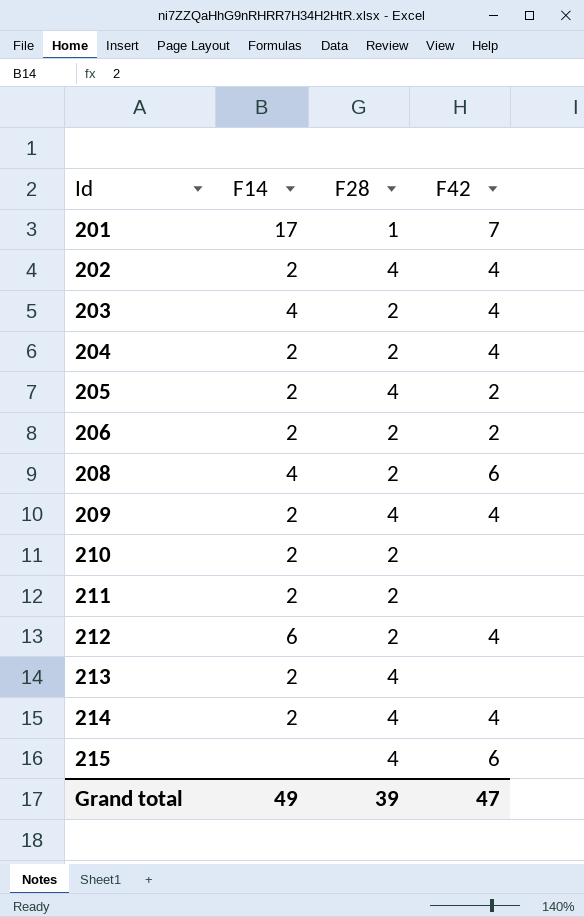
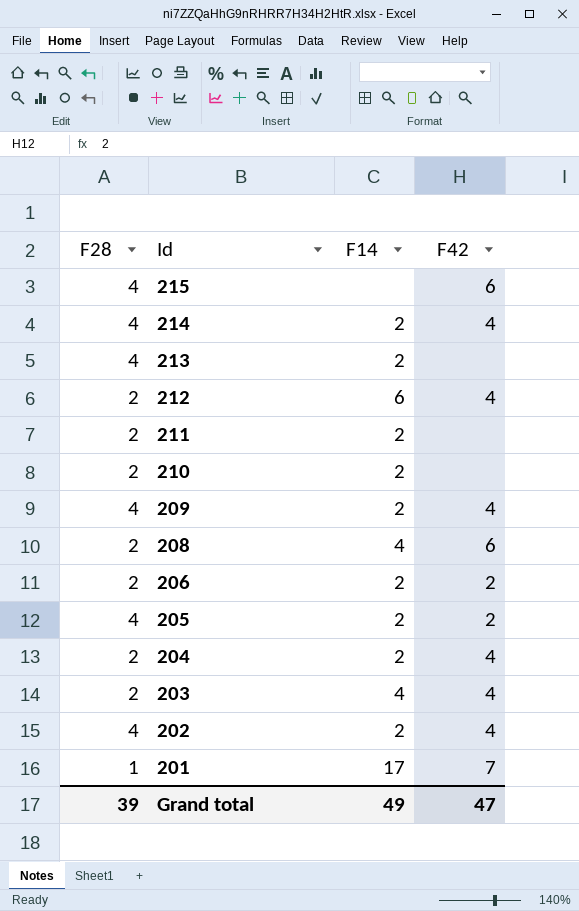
row order: Id ascending -> Id descending
column F28 | position: 3 -> 1

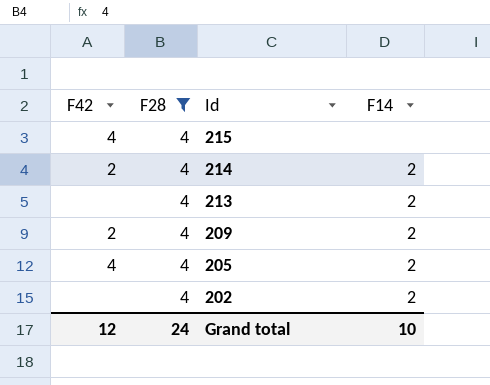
filter: none -> F28 = 4
column F42 | position: 4 -> 1
215 | F42: 6 -> 4
214 | F42: 4 -> 2
209 | F42: 4 -> 2
205 | F42: 2 -> 4
202 | F42: 4 -> none
Grand total | F42: 47 -> 12
Grand total | F28: 39 -> 24
Grand total | F14: 49 -> 10

